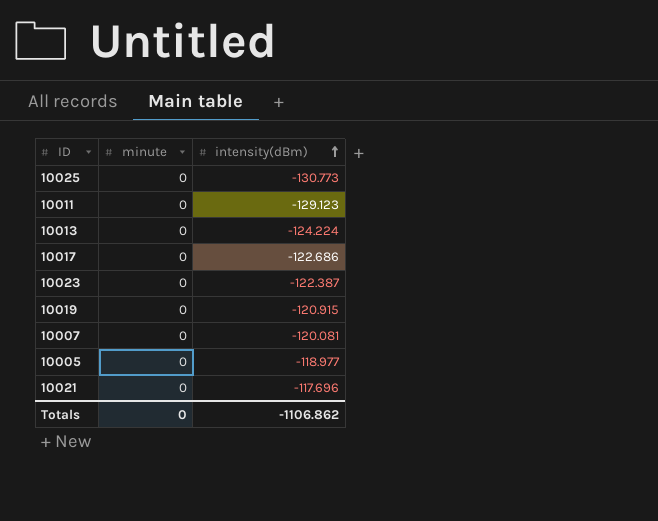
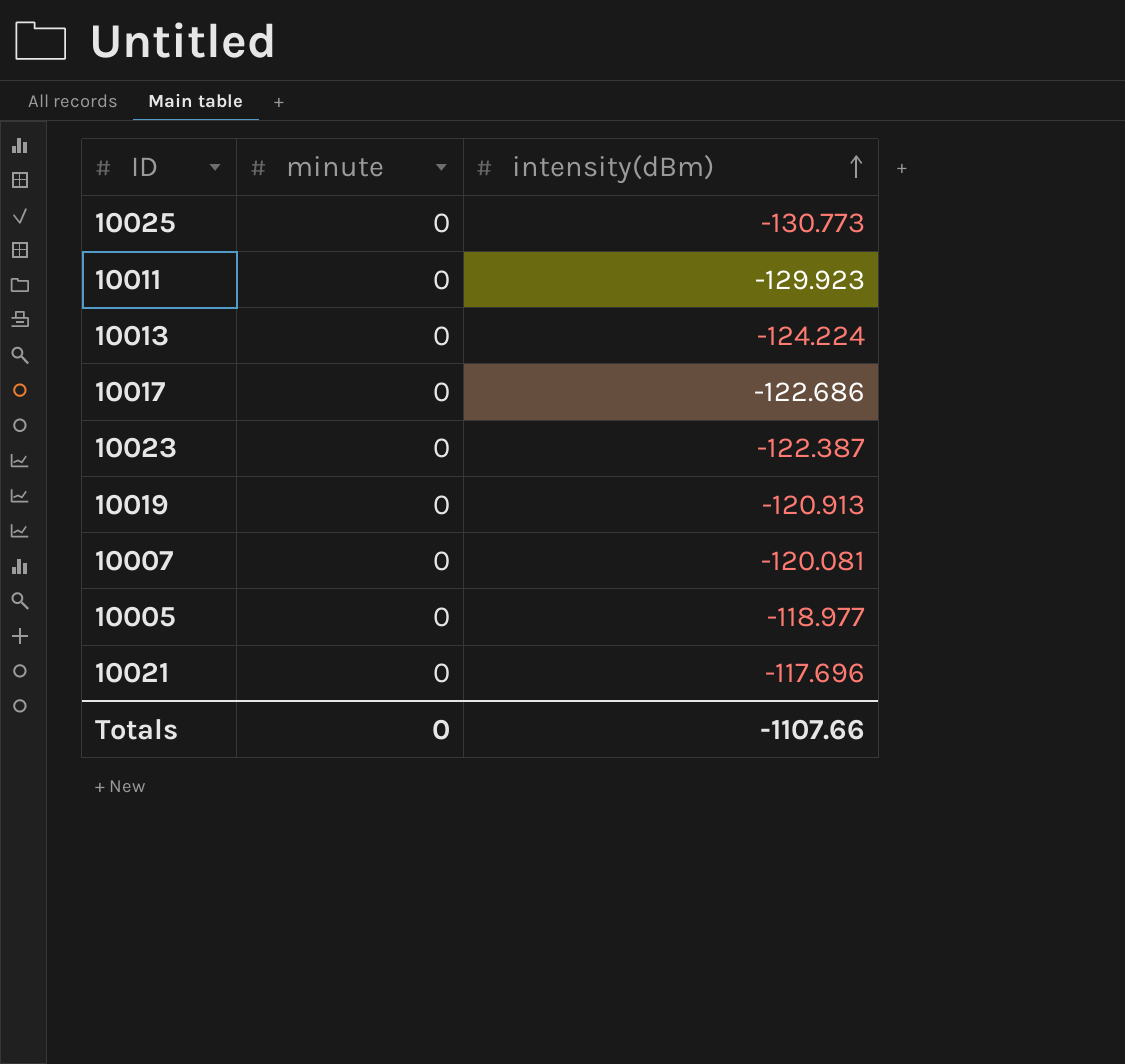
10011 | intensity(dBm): -129.123 -> -129.923
10019 | intensity(dBm): -120.915 -> -120.913
Totals | intensity(dBm): -1106.862 -> -1107.66

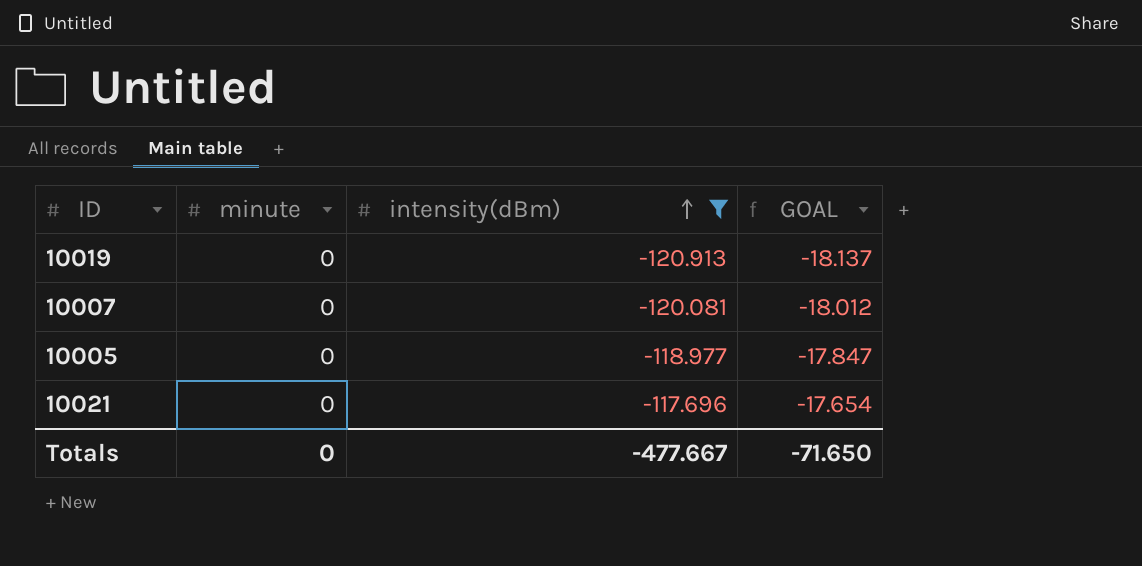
filter: none -> intensity(dBm) >= -120.913
column GOAL | formula: none -> [intensity(dBm)] * 0.15
Totals | intensity(dBm): -1107.66 -> -477.667

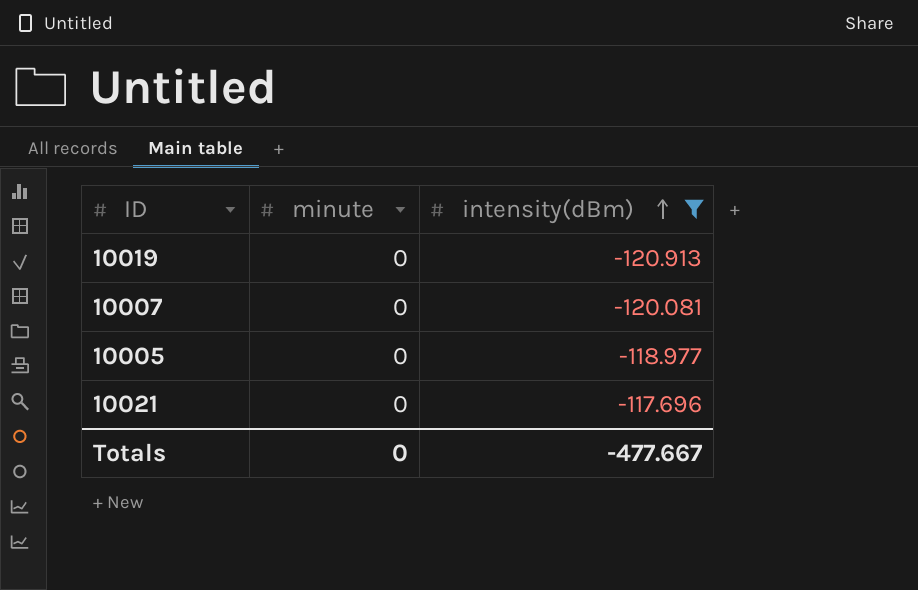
column GOAL | formula: [intensity(dBm)] * 0.15 -> none

